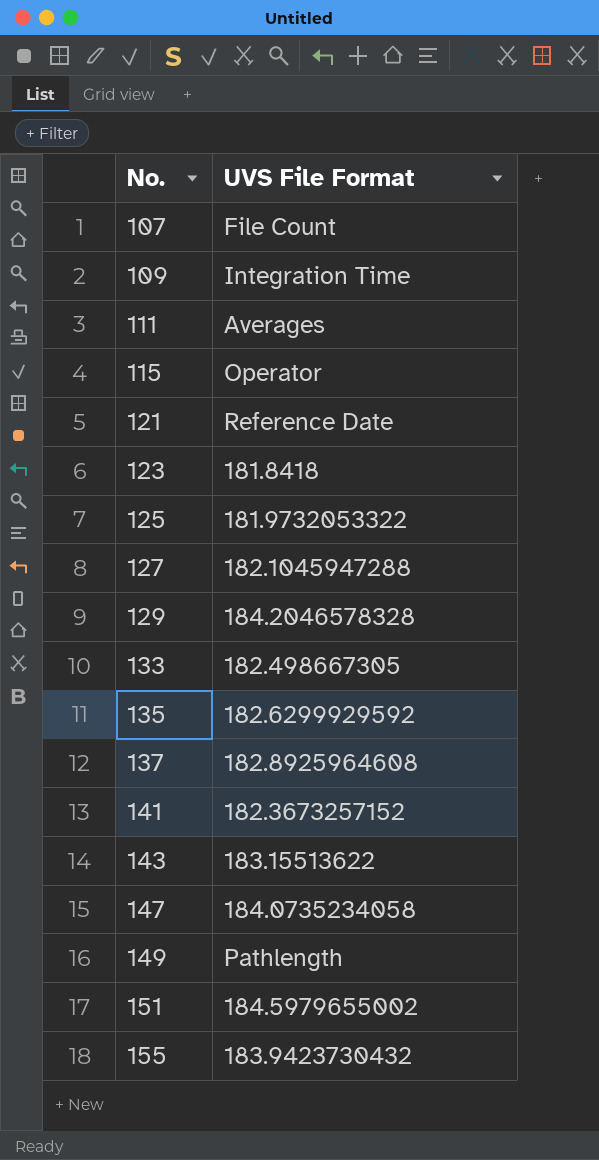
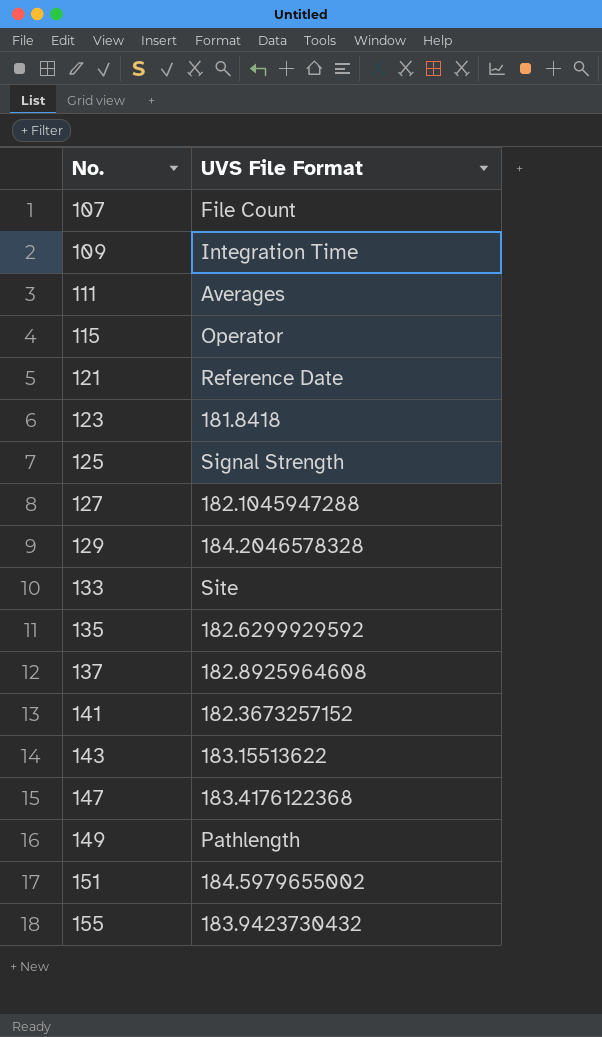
125 | UVS File Format: 181.9732053322 -> Signal Strength
133 | UVS File Format: 182.498667305 -> Site
147 | UVS File Format: 184.0735234058 -> 183.4176122368

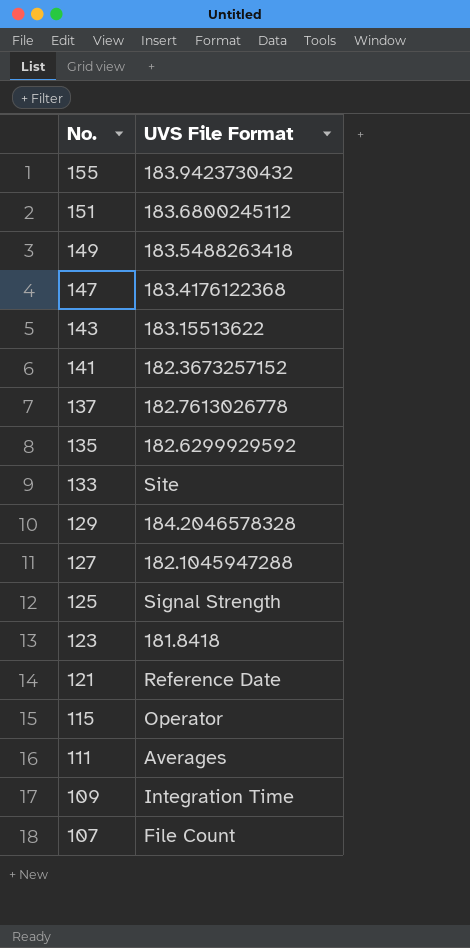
row order: No. ascending -> No. descending
151 | UVS File Format: 184.5979655002 -> 183.6800245112
149 | UVS File Format: Pathlength -> 183.5488263418
137 | UVS File Format: 182.8925964608 -> 182.7613026778

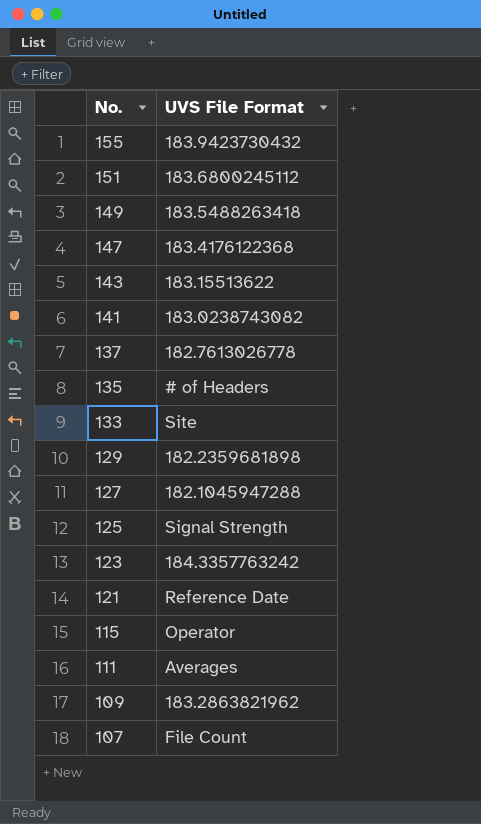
141 | UVS File Format: 182.3673257152 -> 183.0238743082
135 | UVS File Format: 182.6299929592 -> # of Headers
129 | UVS File Format: 184.2046578328 -> 182.2359681898
123 | UVS File Format: 181.8418 -> 184.3357763242
109 | UVS File Format: Integration Time -> 183.2863821962

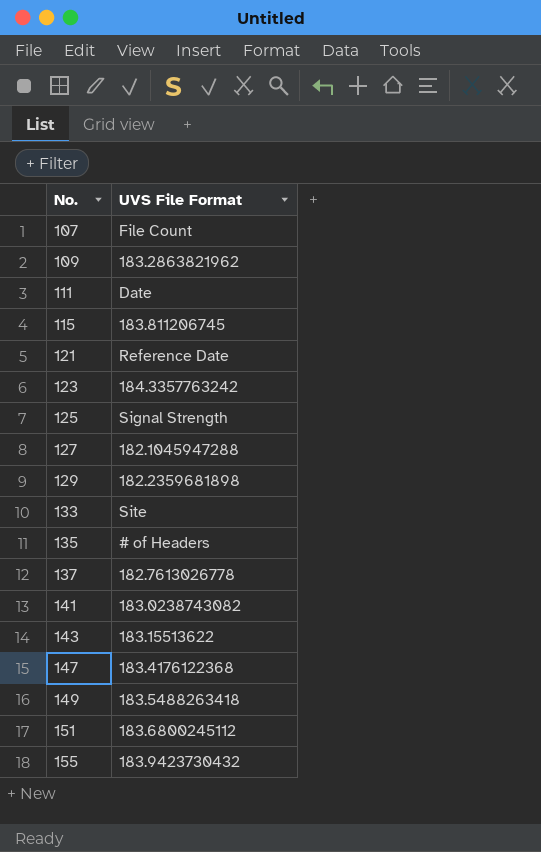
row order: No. descending -> No. ascending
111 | UVS File Format: Averages -> Date
115 | UVS File Format: Operator -> 183.811206745

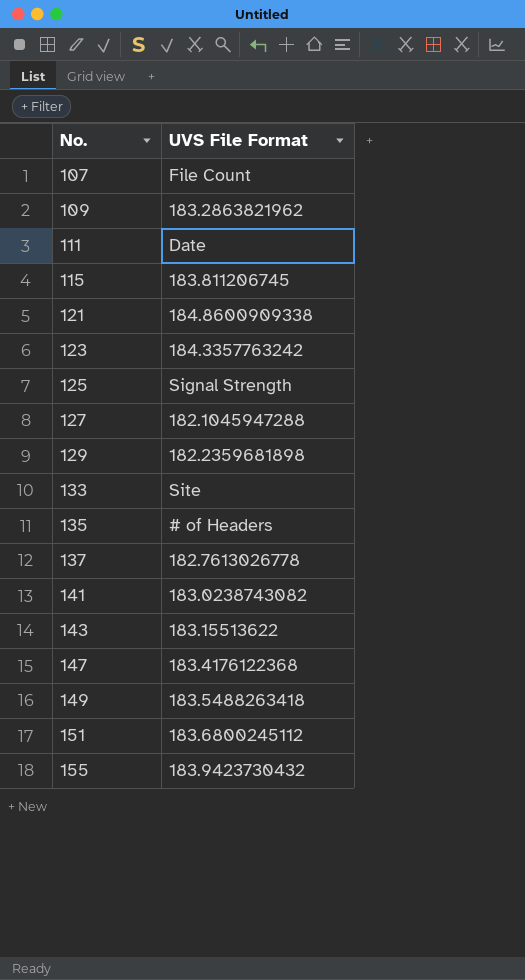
121 | UVS File Format: Reference Date -> 184.8600909338

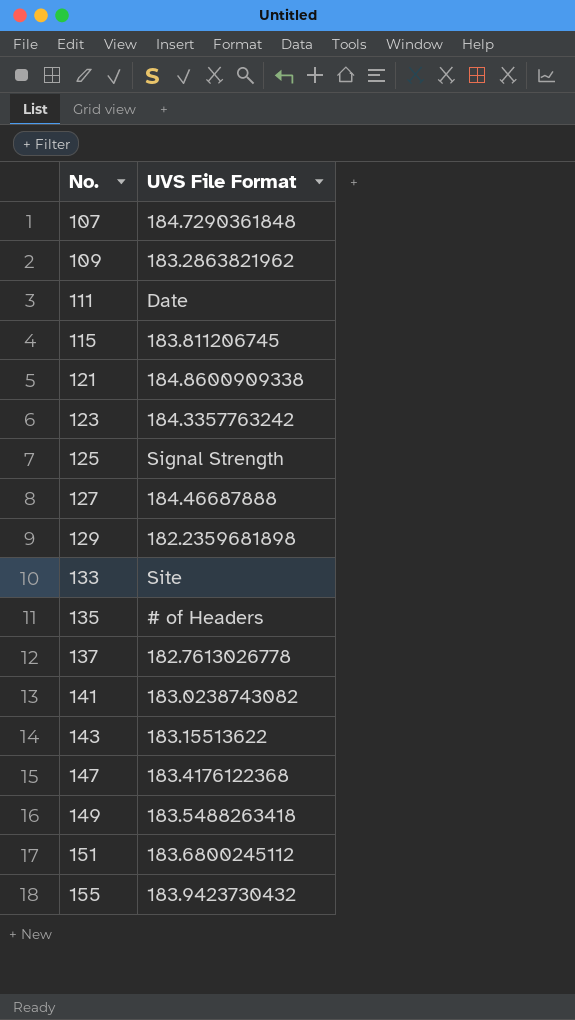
107 | UVS File Format: File Count -> 184.7290361848
127 | UVS File Format: 182.1045947288 -> 184.46687888

